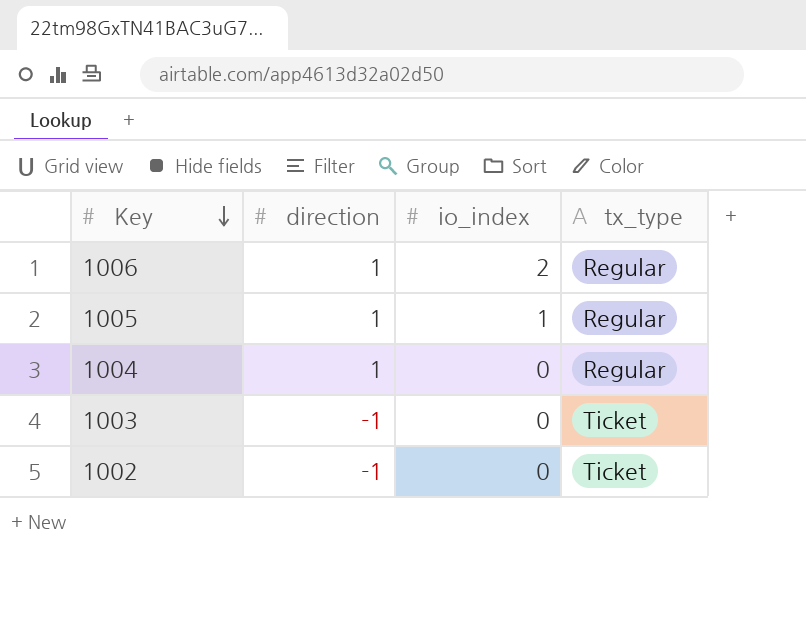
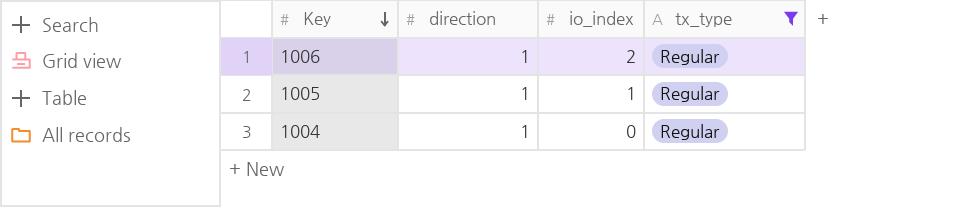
filter: none -> tx_type = Regular

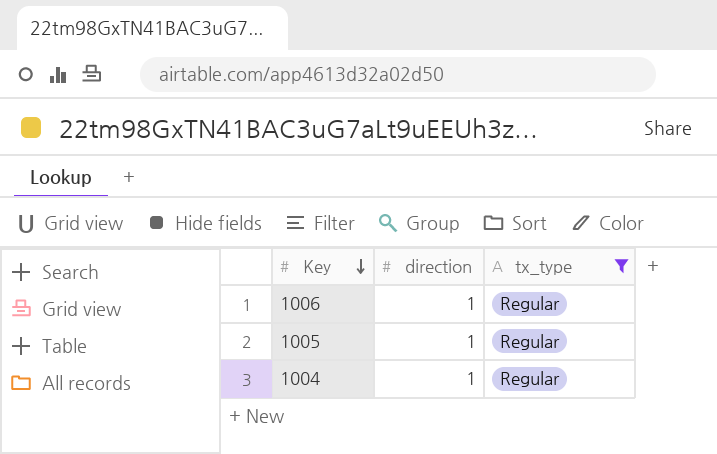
column io_index | position: 3 -> none

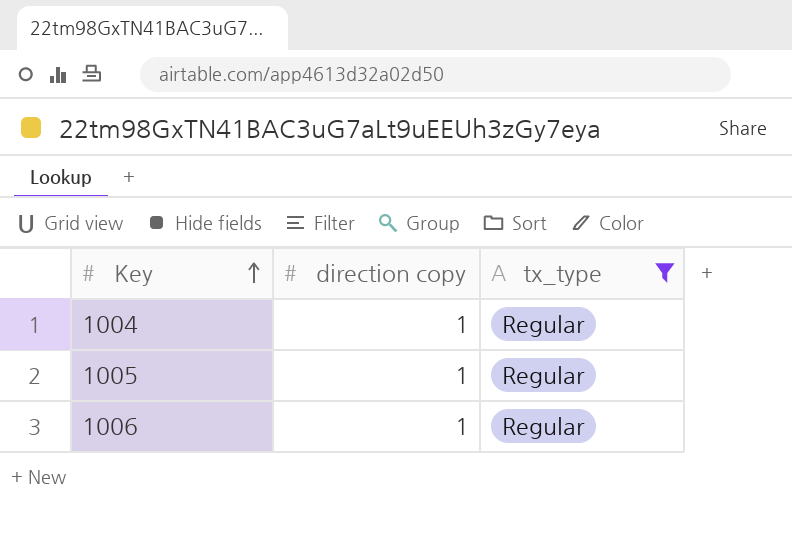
row order: Key descending -> Key ascending
column name: direction -> direction copy

